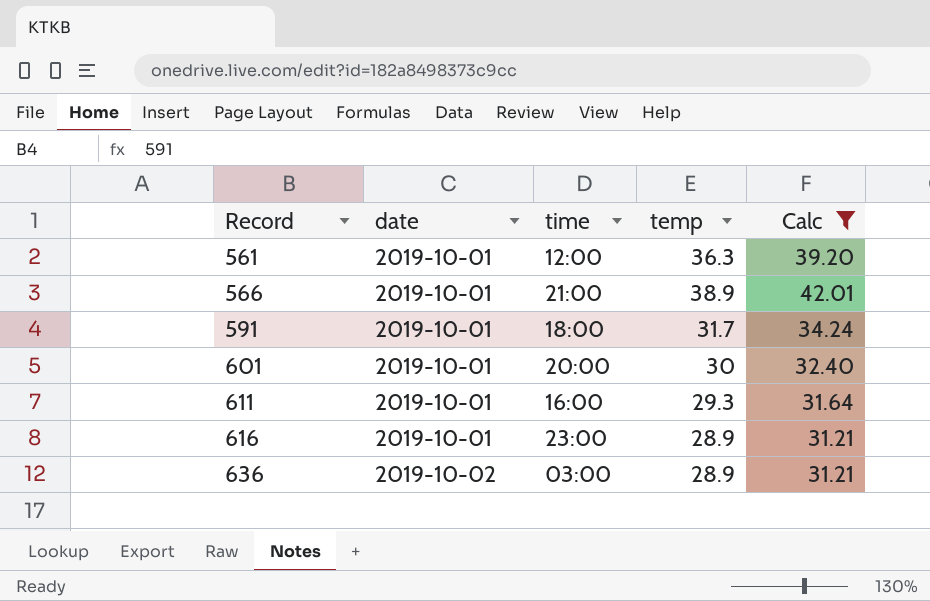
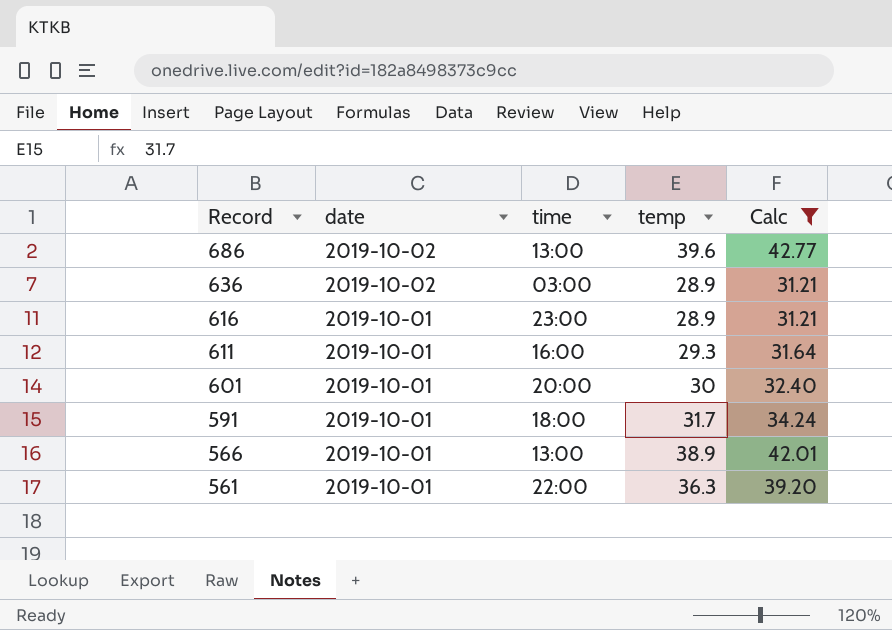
row order: Record ascending -> Record descending
row 686: none -> 2019-10-02 | 13:00 | 39.6 | 42.77
566 | time: 21:00 -> 13:00
561 | time: 12:00 -> 22:00

